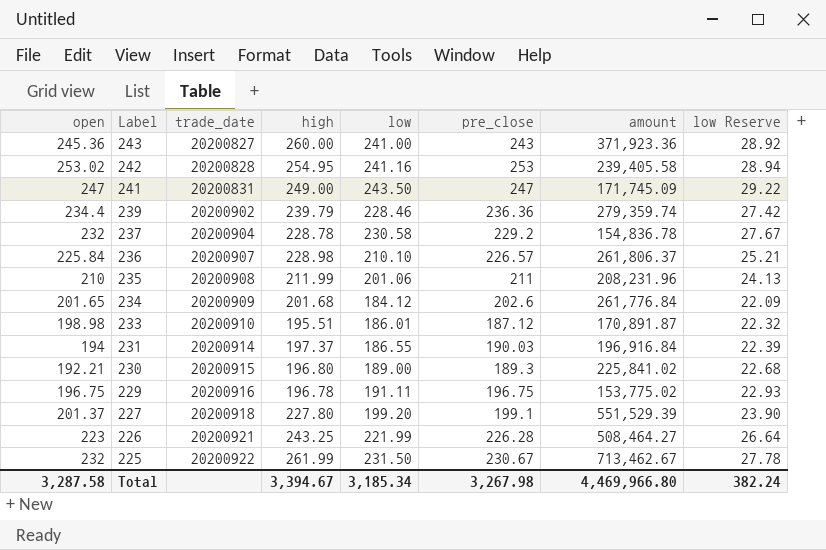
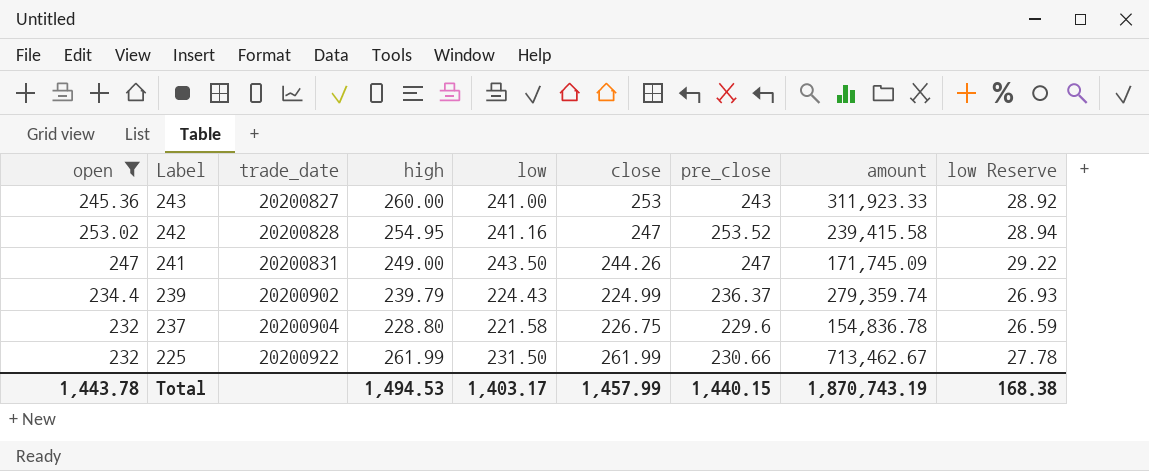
filter: none -> open >= 232
column close | position: none -> 6
243 | amount: 371,923.36 -> 311,923.33
242 | pre_close: 253 -> 253.52
242 | amount: 239,405.58 -> 239,415.58
239 | low: 228.46 -> 224.43
239 | pre_close: 236.36 -> 236.37
239 | low Reserve: 27.42 -> 26.93
237 | high: 228.78 -> 228.80
237 | low: 230.58 -> 221.58
237 | pre_close: 229.2 -> 229.6
237 | low Reserve: 27.67 -> 26.59
225 | pre_close: 230.67 -> 230.66
Total | open: 3,287.58 -> 1,443.78
Total | high: 3,394.67 -> 1,494.53
Total | low: 3,185.34 -> 1,403.17
Total | pre_close: 3,267.98 -> 1,440.15
Total | amount: 4,469,966.80 -> 1,870,743.19
Total | low Reserve: 382.24 -> 168.38

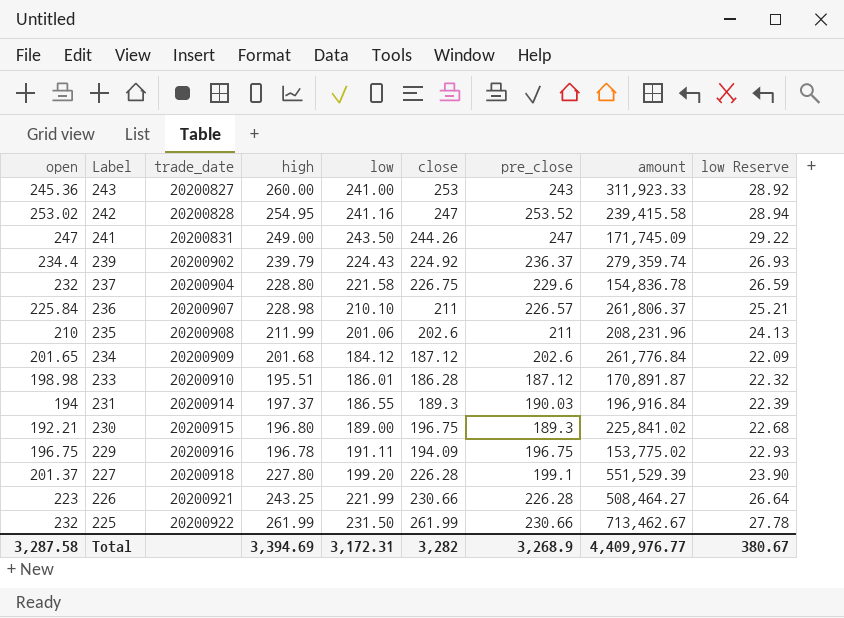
filter: open >= 232 -> none
239 | close: 224.99 -> 224.92
Total | open: 1,443.78 -> 3,287.58
Total | high: 1,494.53 -> 3,394.69
Total | low: 1,403.17 -> 3,172.31
Total | close: 1,457.99 -> 3,282
Total | pre_close: 1,440.15 -> 3,268.9
Total | amount: 1,870,743.19 -> 4,409,976.77
Total | low Reserve: 168.38 -> 380.67

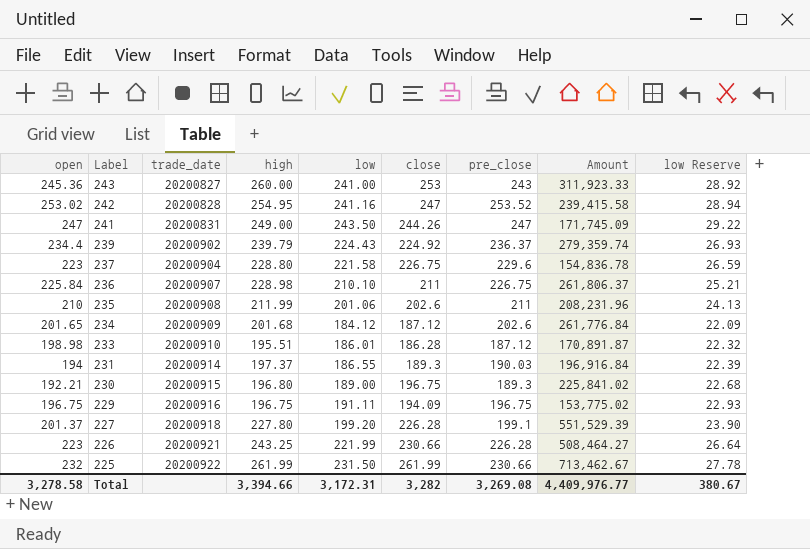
column name: amount -> Amount
237 | open: 232 -> 223
236 | pre_close: 226.57 -> 226.75
229 | high: 196.78 -> 196.75
Total | open: 3,287.58 -> 3,278.58
Total | high: 3,394.69 -> 3,394.66
Total | pre_close: 3,268.9 -> 3,269.08

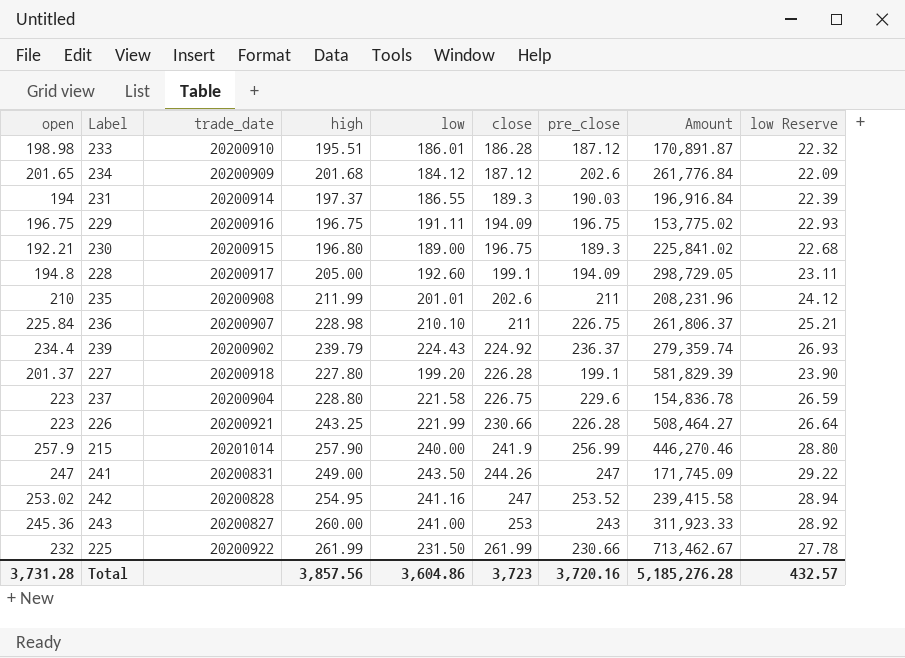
row order: Label descending -> close ascending
row 228: none -> 194.8 | 20200917 | 205.00 | 192.60 | 199.1 | 194.09 | 298,729.05 | 23.11
235 | low: 201.06 -> 201.01
235 | low Reserve: 24.13 -> 24.12
227 | Amount: 551,529.39 -> 581,829.39
row 215: none -> 257.9 | 20201014 | 257.90 | 240.00 | 241.9 | 256.99 | 446,270.46 | 28.80
Total | open: 3,278.58 -> 3,731.28
Total | high: 3,394.66 -> 3,857.56
Total | low: 3,172.31 -> 3,604.86
Total | close: 3,282 -> 3,723
Total | pre_close: 3,269.08 -> 3,720.16
Total | Amount: 4,409,976.77 -> 5,185,276.28
Total | low Reserve: 380.67 -> 432.57

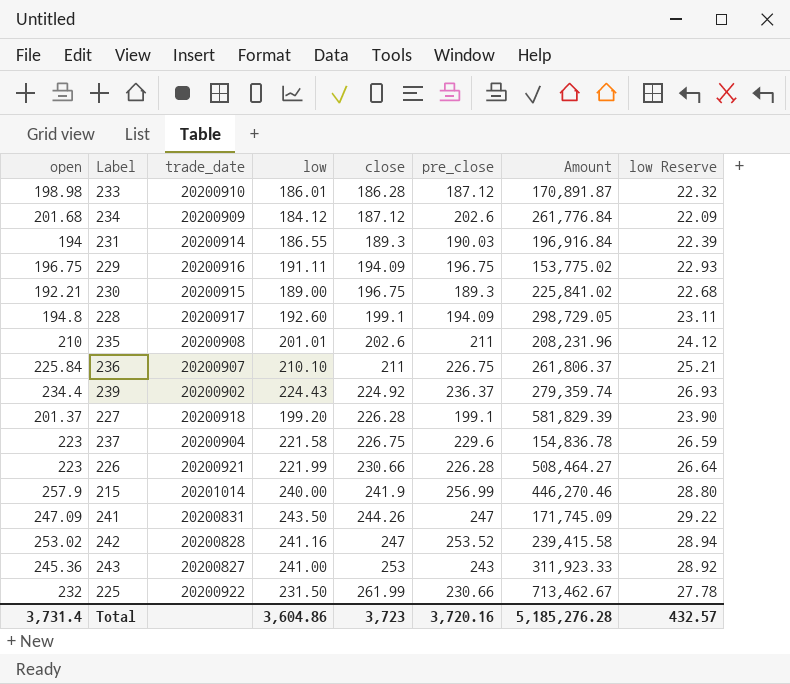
column high | position: 4 -> none
234 | open: 201.65 -> 201.68
241 | open: 247 -> 247.09
Total | open: 3,731.28 -> 3,731.4

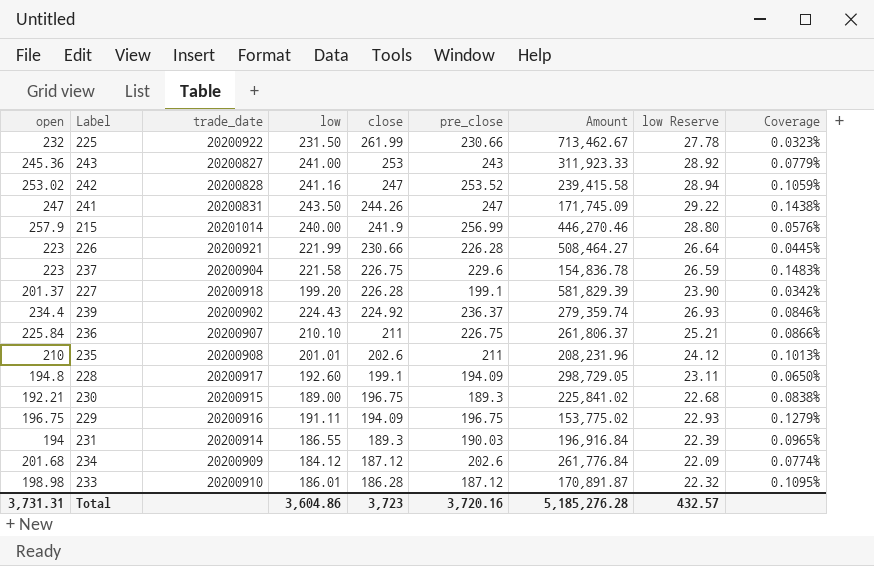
row order: close ascending -> close descending
column Coverage | formula: none -> [pre_close] / [Amount]
241 | open: 247.09 -> 247
Total | open: 3,731.4 -> 3,731.31

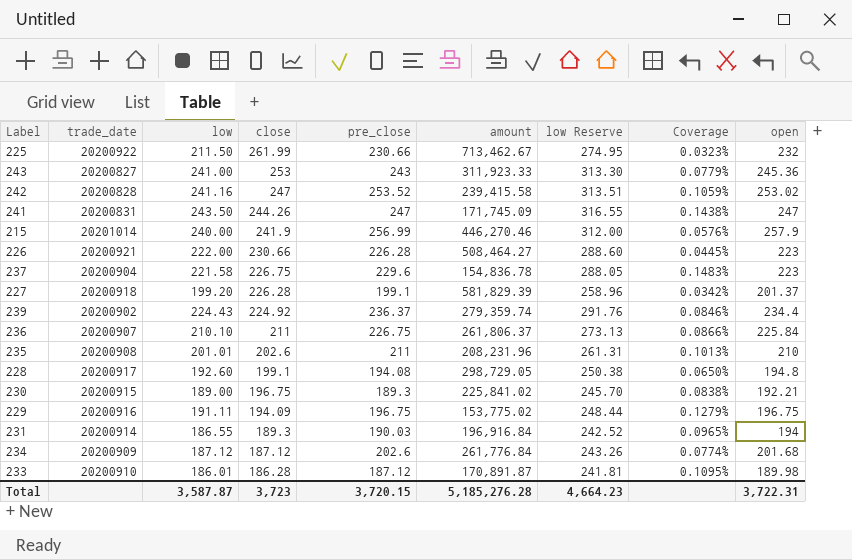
column name: Amount -> amount
column low Reserve | formula: [low] * 0.12 -> [low] * 1.3
column open | position: 1 -> 9
225 | low: 231.50 -> 211.50
226 | low: 221.99 -> 222.00
228 | pre_close: 194.09 -> 194.08
234 | low: 184.12 -> 187.12
233 | open: 198.98 -> 189.98
Total | low: 3,604.86 -> 3,587.87
Total | pre_close: 3,720.16 -> 3,720.15
Total | low Reserve: 432.57 -> 4,664.23
Total | open: 3,731.31 -> 3,722.31

